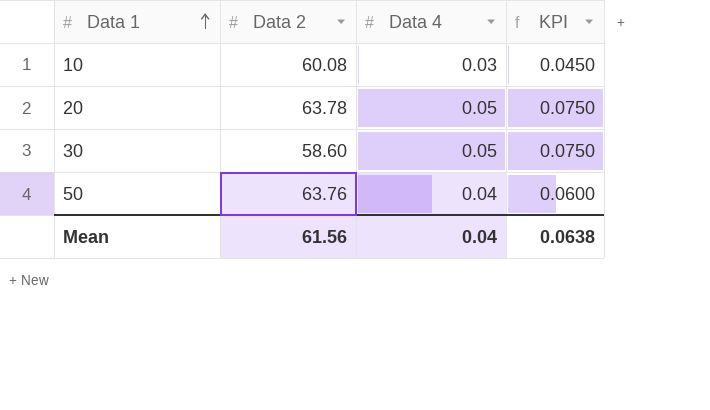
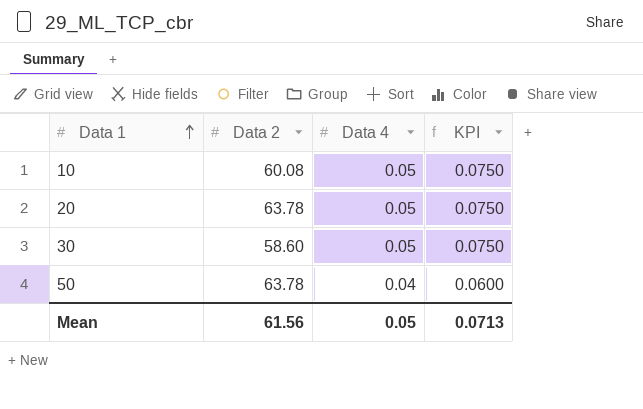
10 | Data 4: 0.03 -> 0.05
10 | KPI: 0.0450 -> 0.0750
50 | Data 2: 63.76 -> 63.78
Mean | Data 4: 0.04 -> 0.05
Mean | KPI: 0.0638 -> 0.0713

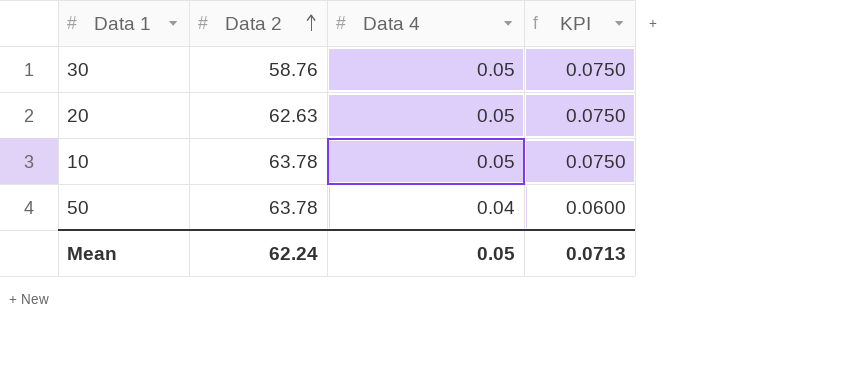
row order: Data 1 ascending -> Data 2 ascending
30 | Data 2: 58.60 -> 58.76
20 | Data 2: 63.78 -> 62.63
10 | Data 2: 60.08 -> 63.78
Mean | Data 2: 61.56 -> 62.24

